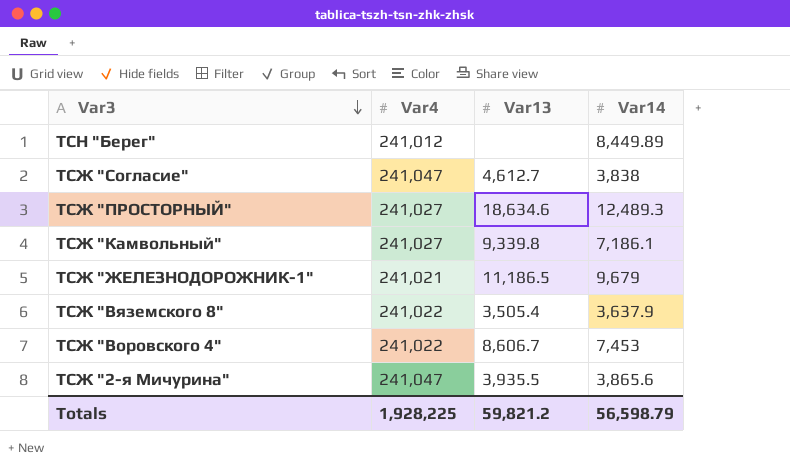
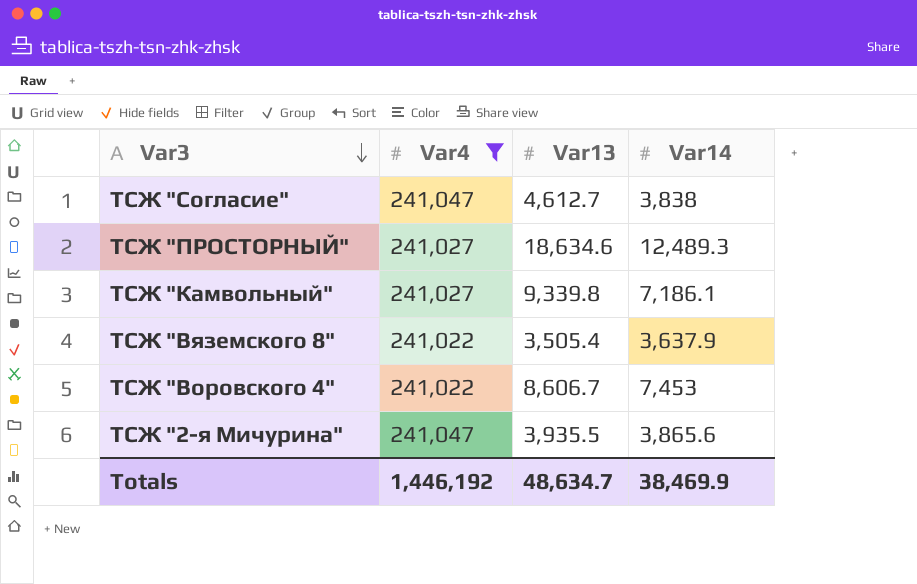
filter: none -> Var4 >= 241,022
Totals | Var4: 1,928,225 -> 1,446,192
Totals | Var13: 59,821.2 -> 48,634.7
Totals | Var14: 56,598.79 -> 38,469.9

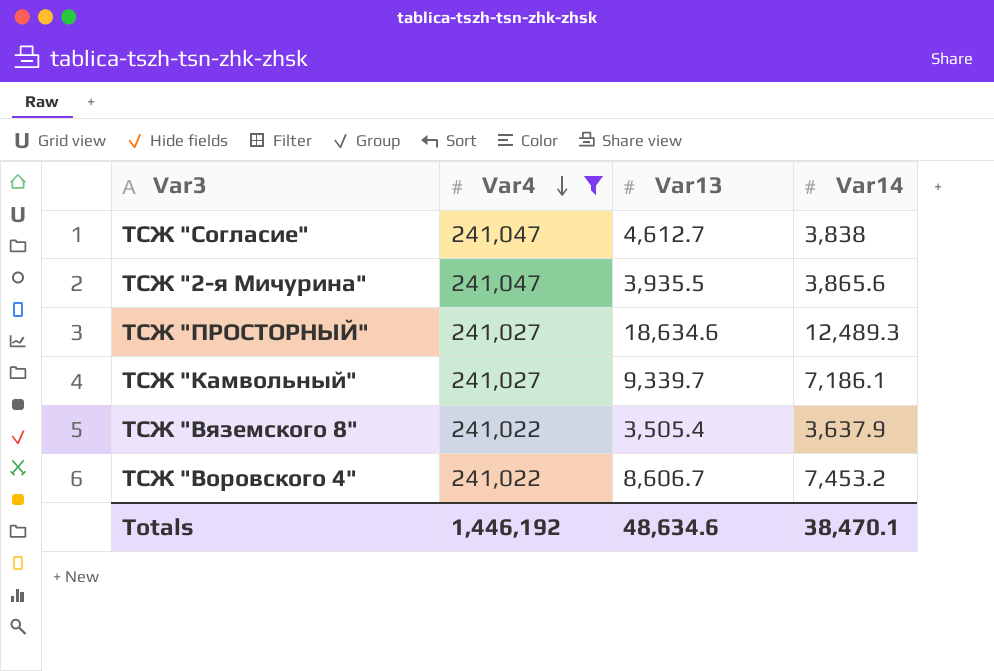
row order: Var3 descending -> Var4 descending
ТСЖ "Камвольный" | Var13: 9,339.8 -> 9,339.7
ТСЖ "Воровского 4" | Var14: 7,453 -> 7,453.2
Totals | Var13: 48,634.7 -> 48,634.6
Totals | Var14: 38,469.9 -> 38,470.1

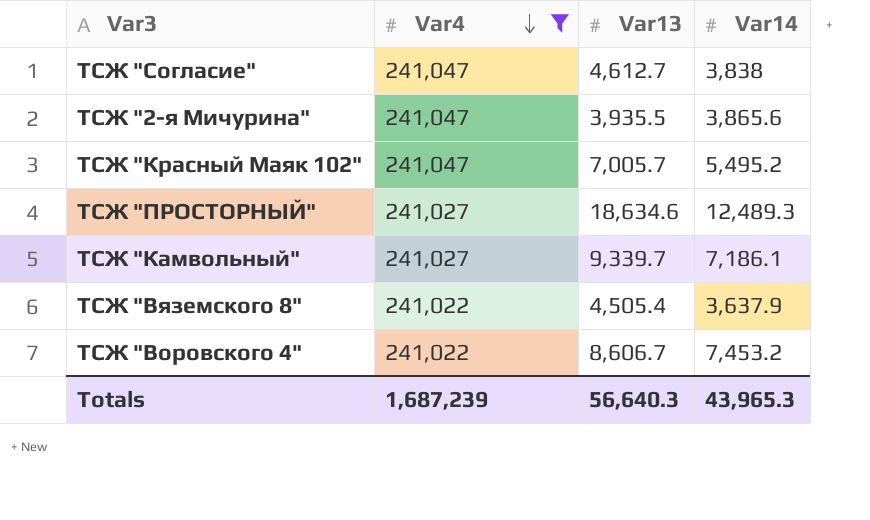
row ТСЖ "Красный Маяк 102": none -> 241,047 | 7,005.7 | 5,495.2
ТСЖ "Вяземского 8" | Var13: 3,505.4 -> 4,505.4
Totals | Var4: 1,446,192 -> 1,687,239
Totals | Var13: 48,634.6 -> 56,640.3
Totals | Var14: 38,470.1 -> 43,965.3

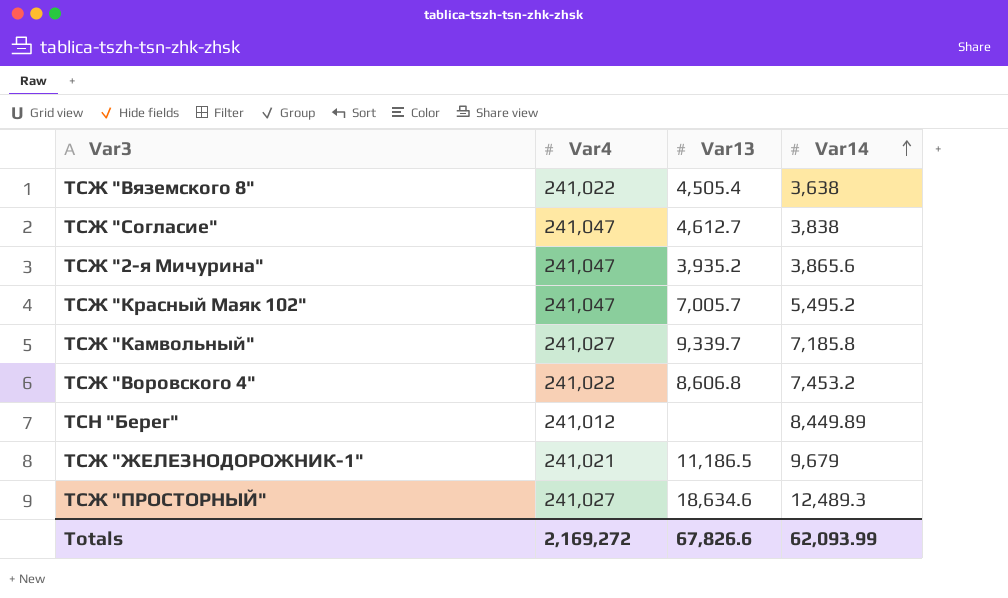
filter: Var4 >= 241,022 -> none
row order: Var4 descending -> Var14 ascending
ТСЖ "Вяземского 8" | Var14: 3,637.9 -> 3,638
ТСЖ "2-я Мичурина" | Var13: 3,935.5 -> 3,935.2
ТСЖ "Камвольный" | Var14: 7,186.1 -> 7,185.8
ТСЖ "Воровского 4" | Var13: 8,606.7 -> 8,606.8
Totals | Var4: 1,687,239 -> 2,169,272
Totals | Var13: 56,640.3 -> 67,826.6
Totals | Var14: 43,965.3 -> 62,093.99

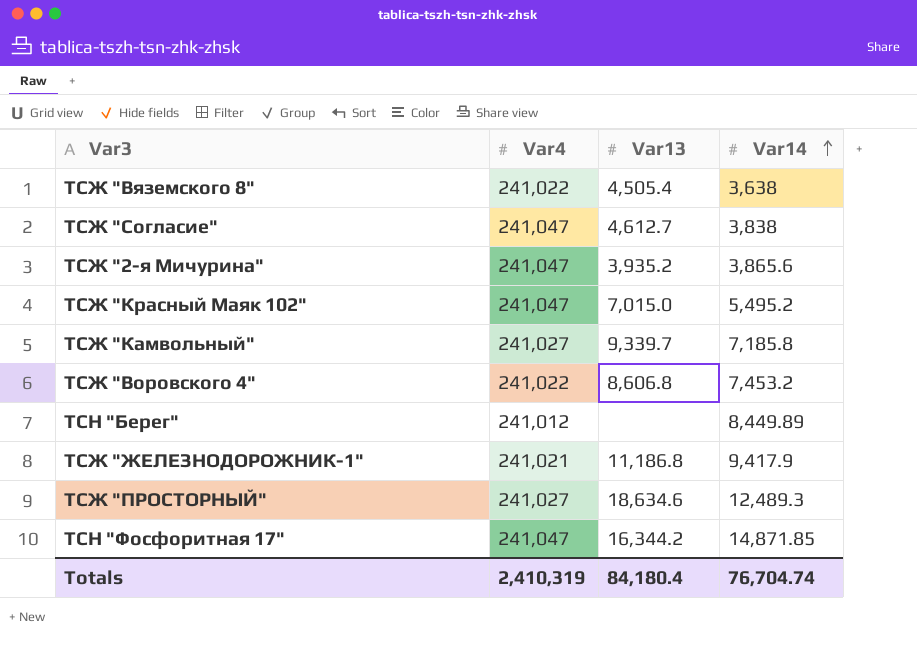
ТСЖ "Красный Маяк 102" | Var13: 7,005.7 -> 7,015.0
ТСЖ "ЖЕЛЕЗНОДОРОЖНИК-1" | Var13: 11,186.5 -> 11,186.8
ТСЖ "ЖЕЛЕЗНОДОРОЖНИК-1" | Var14: 9,679 -> 9,417.9
row ТСН "Фосфоритная 17": none -> 241,047 | 16,344.2 | 14,871.85
Totals | Var4: 2,169,272 -> 2,410,319
Totals | Var13: 67,826.6 -> 84,180.4
Totals | Var14: 62,093.99 -> 76,704.74

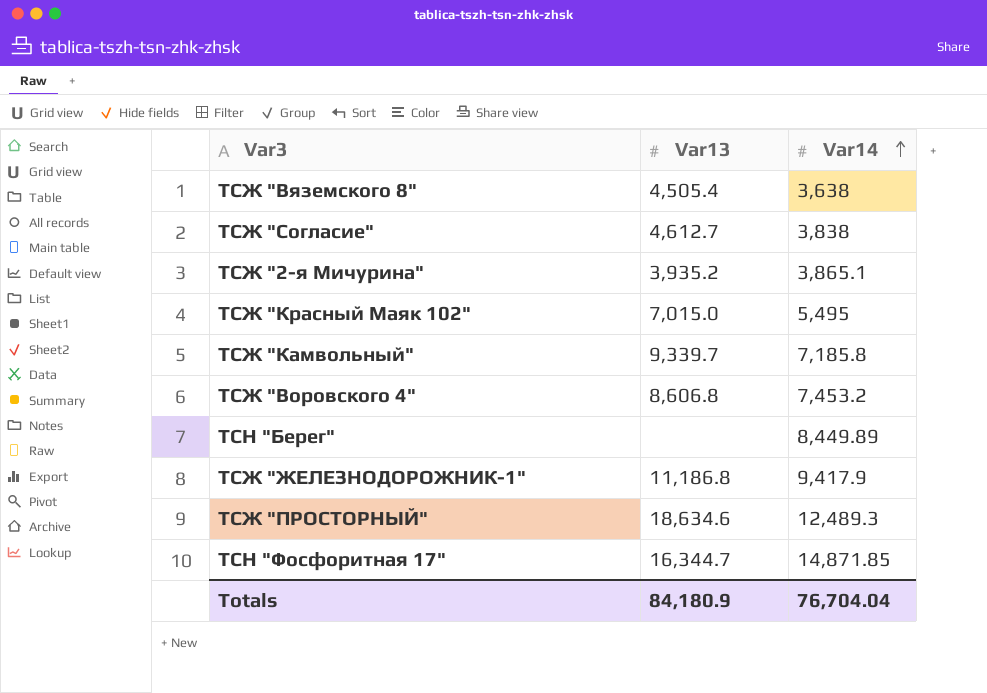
column Var4 | position: 2 -> none
ТСЖ "2-я Мичурина" | Var14: 3,865.6 -> 3,865.1
ТСЖ "Красный Маяк 102" | Var14: 5,495.2 -> 5,495
ТСН "Фосфоритная 17" | Var13: 16,344.2 -> 16,344.7
Totals | Var13: 84,180.4 -> 84,180.9
Totals | Var14: 76,704.74 -> 76,704.04

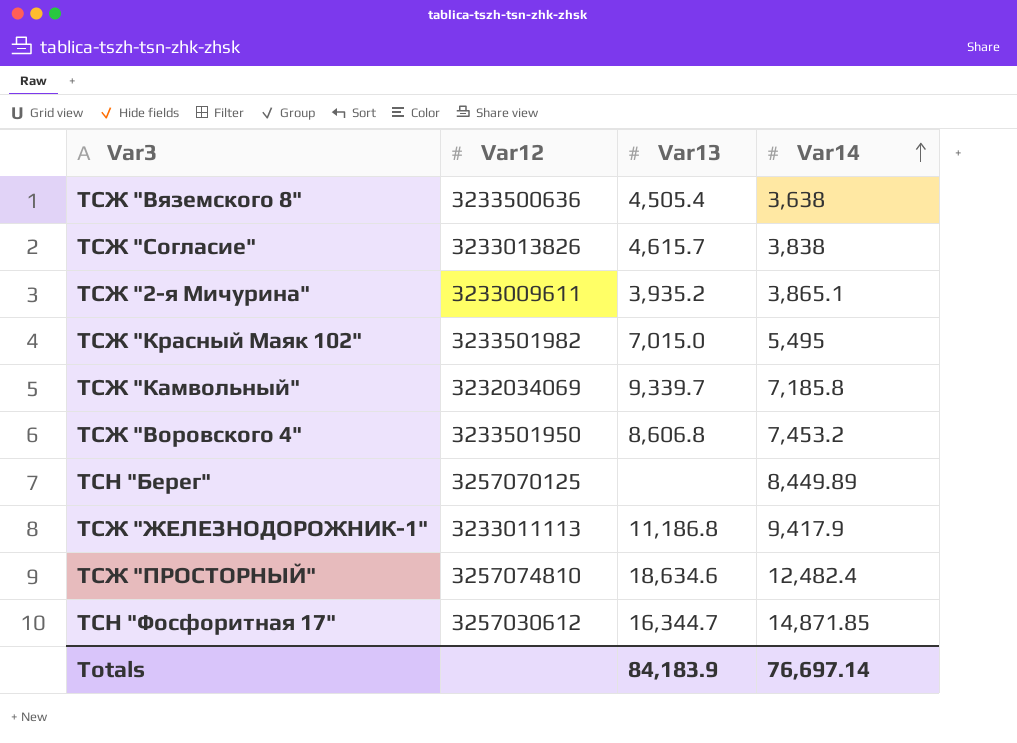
column Var12 | position: none -> 2
ТСЖ "Согласие" | Var13: 4,612.7 -> 4,615.7
ТСЖ "ПРОСТОРНЫЙ" | Var14: 12,489.3 -> 12,482.4
Totals | Var13: 84,180.9 -> 84,183.9
Totals | Var14: 76,704.04 -> 76,697.14

